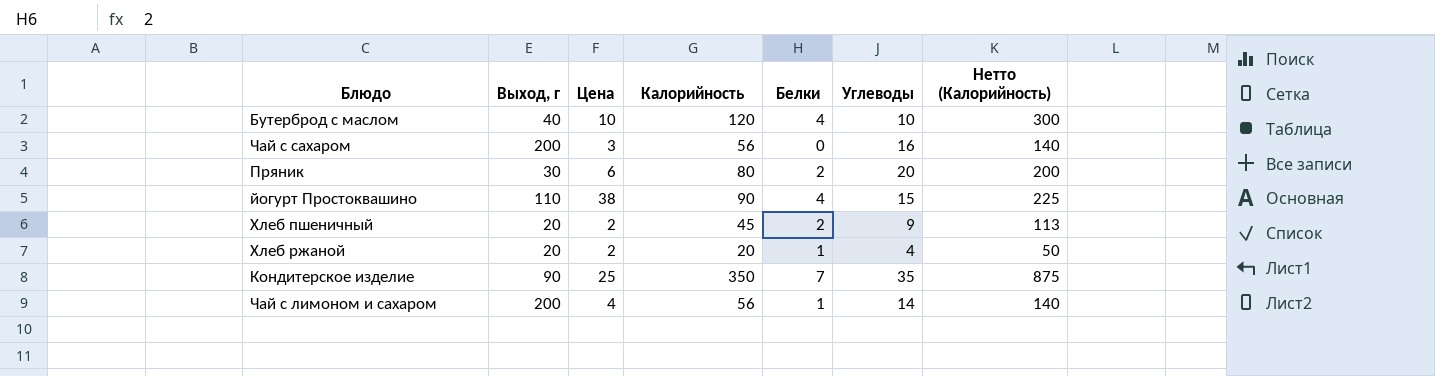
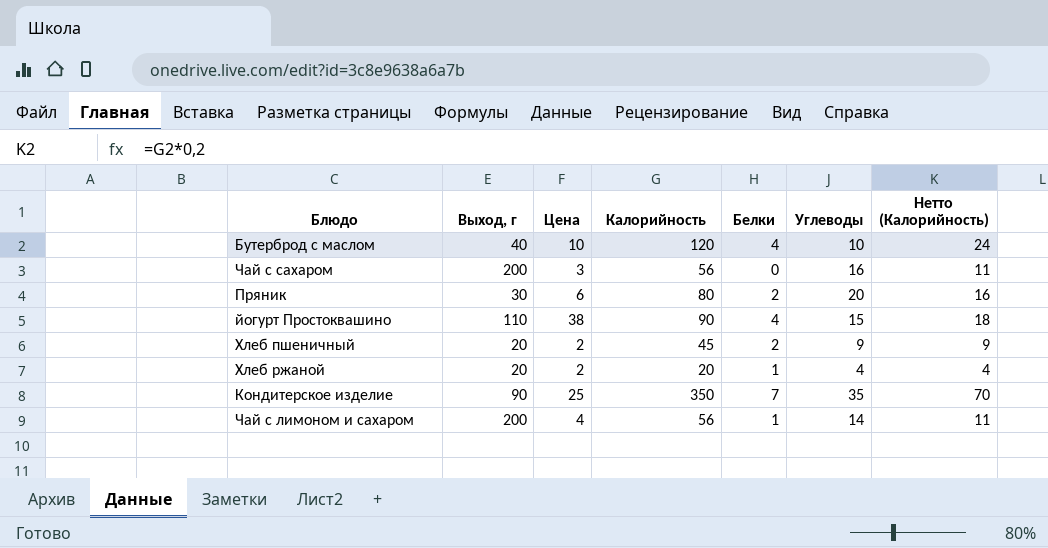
column Нетто (Калорийность) | formula: [Калорийность] * 2,5 -> [Калорийность] * 0,2

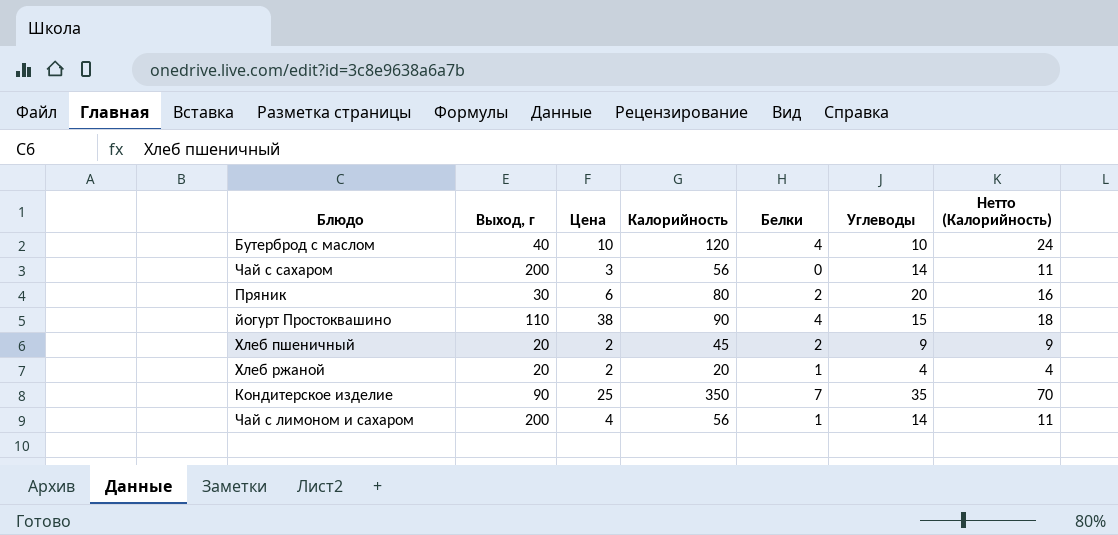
Чай с сахаром | Углеводы: 16 -> 14

